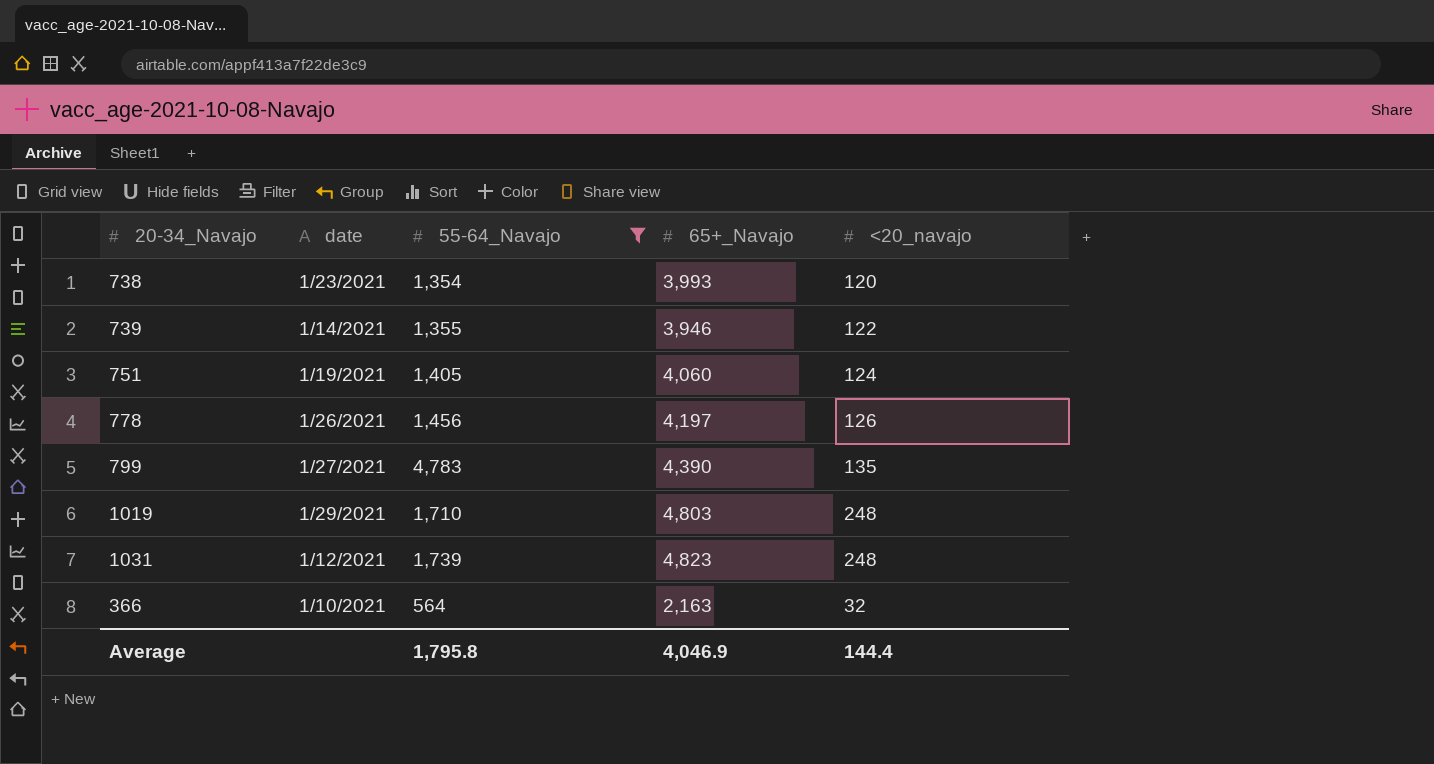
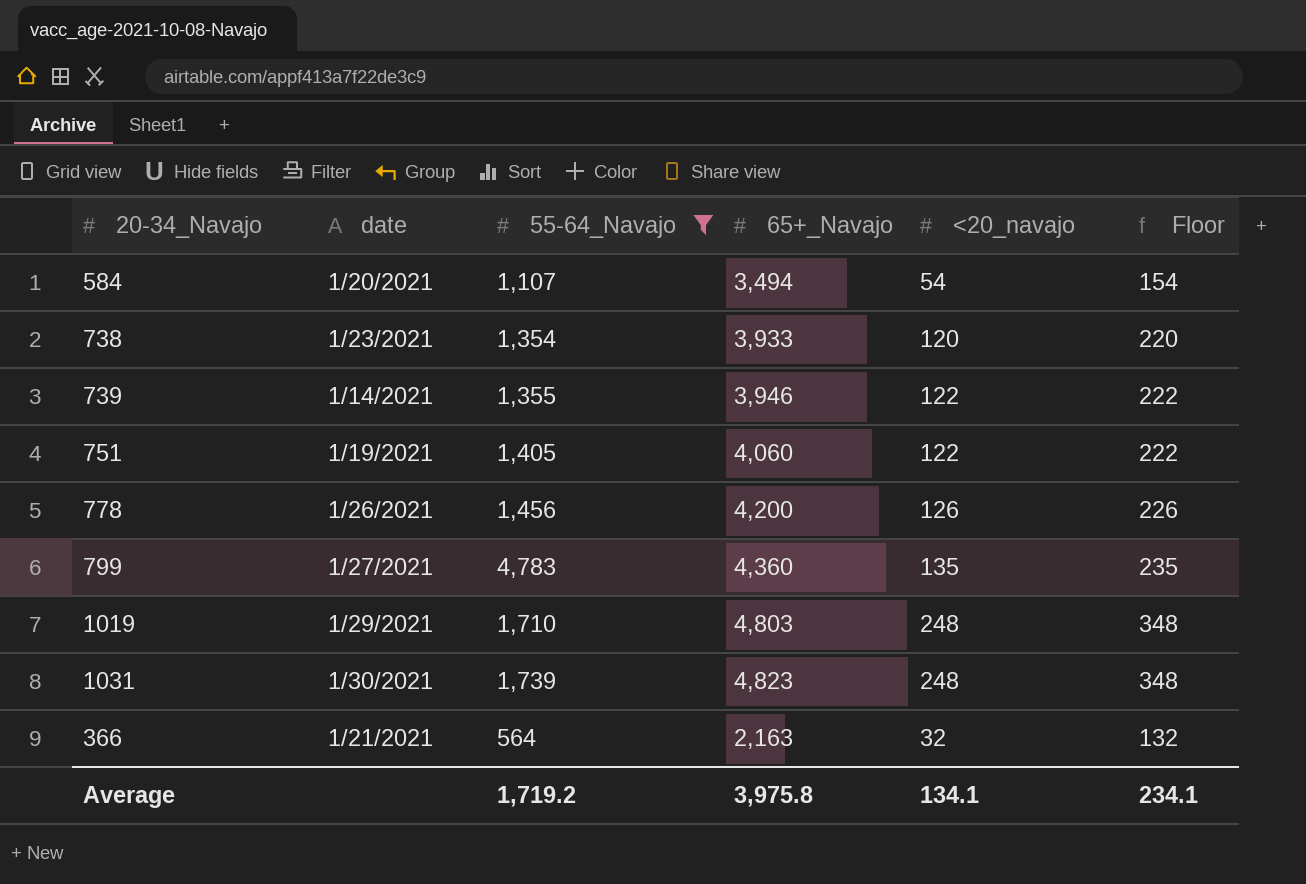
column Floor | formula: none -> [<20_navajo] + 100
row 584: none -> 1/20/2021 | 1,107 | 3,494 | 54 | 154
738 | 65+_Navajo: 3,993 -> 3,933
751 | <20_navajo: 124 -> 122
778 | 65+_Navajo: 4,197 -> 4,200
799 | 65+_Navajo: 4,390 -> 4,360
1031 | date: 1/12/2021 -> 1/30/2021
366 | date: 1/10/2021 -> 1/21/2021
Average | 55-64_Navajo: 1,795.8 -> 1,719.2
Average | 65+_Navajo: 4,046.9 -> 3,975.8
Average | <20_navajo: 144.4 -> 134.1

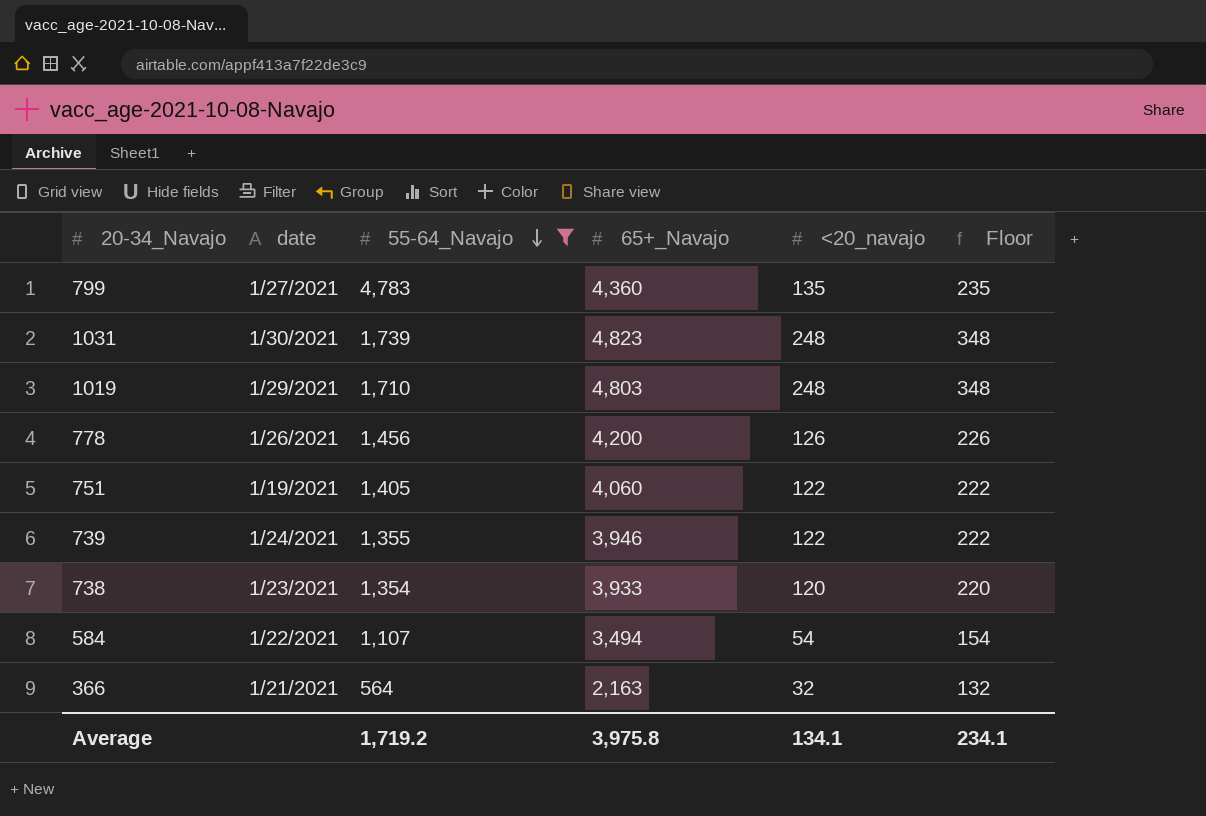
row order: none -> 55-64_Navajo descending
739 | date: 1/14/2021 -> 1/24/2021
584 | date: 1/20/2021 -> 1/22/2021

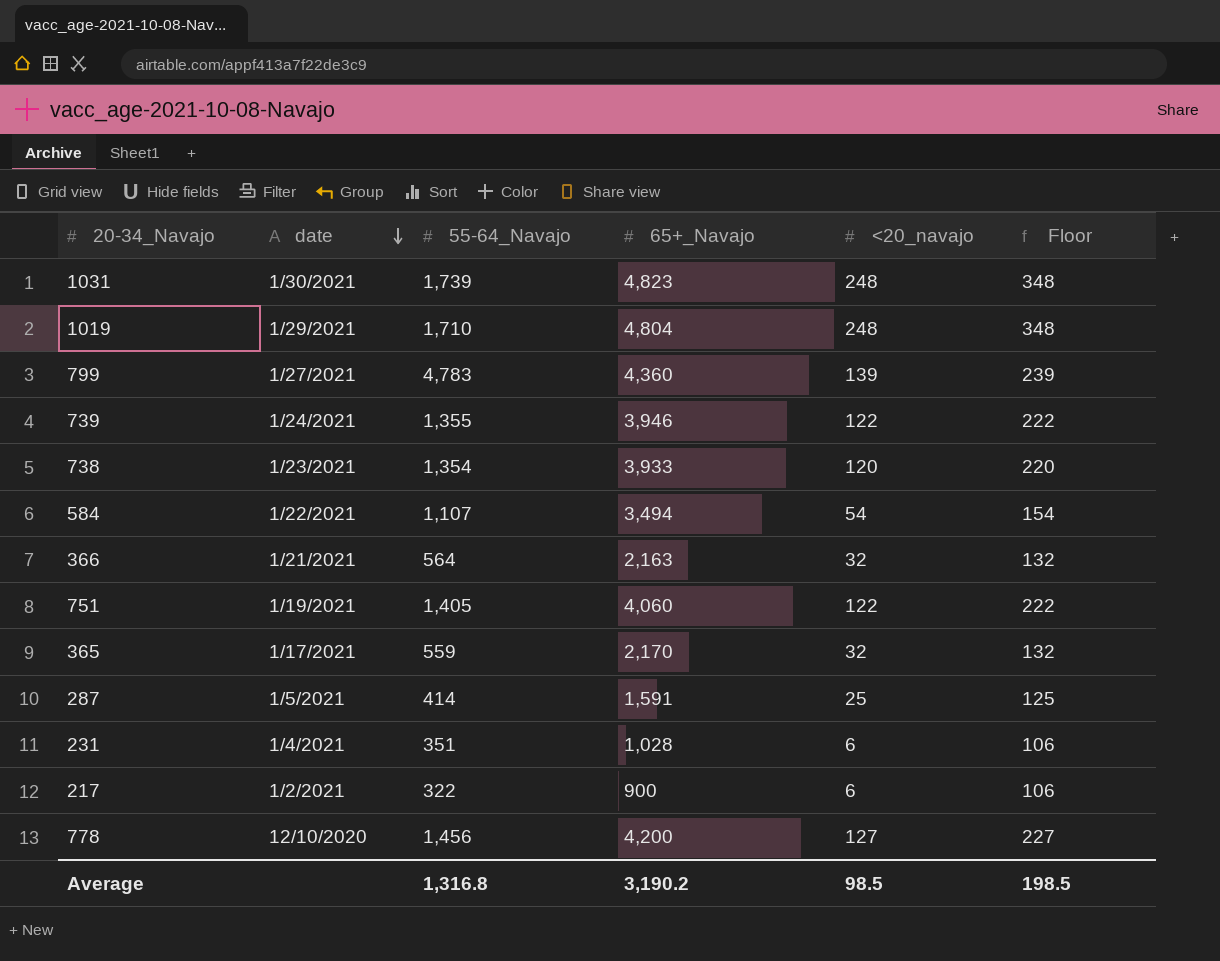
filter: 55-64_Navajo >= 564 -> none
row order: 55-64_Navajo descending -> date descending
1019 | 65+_Navajo: 4,803 -> 4,804
799 | <20_navajo: 135 -> 139
799 | Floor: 235 -> 239
778 | date: 1/26/2021 -> 12/10/2020
778 | <20_navajo: 126 -> 127
778 | Floor: 226 -> 227
Average | 55-64_Navajo: 1,719.2 -> 1,316.8
Average | 65+_Navajo: 3,975.8 -> 3,190.2
Average | <20_navajo: 134.1 -> 98.5
Average | Floor: 234.1 -> 198.5

